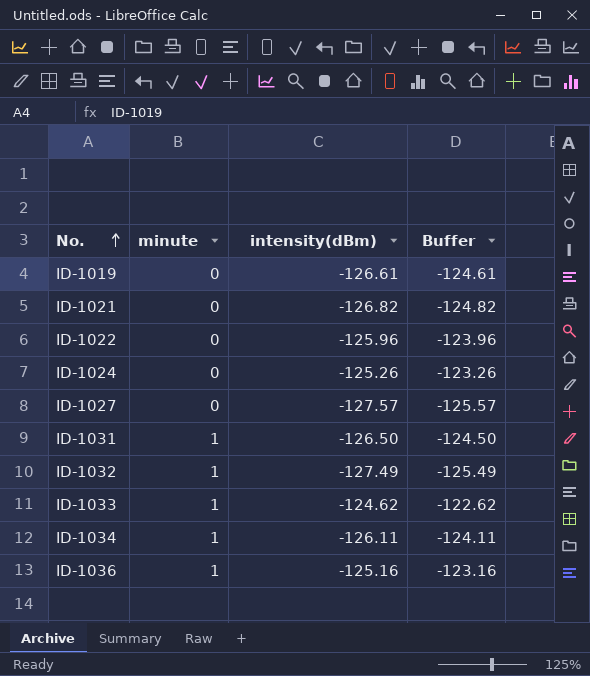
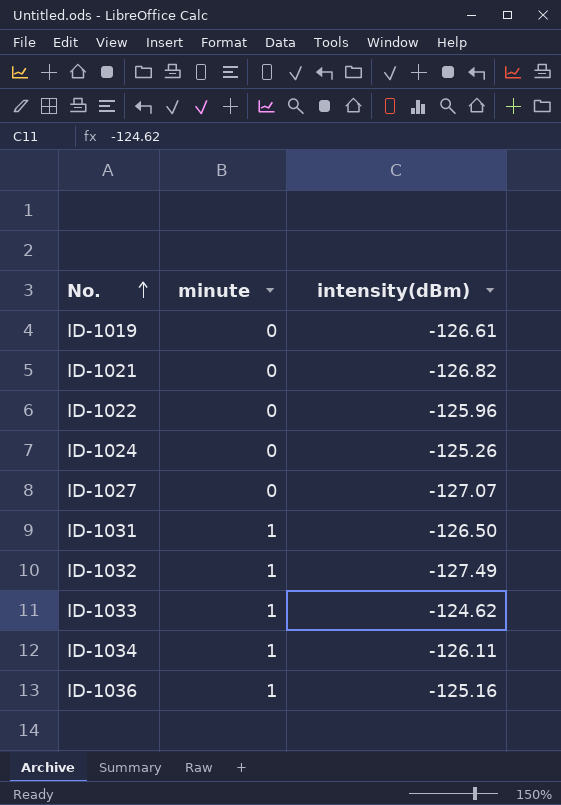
column Buffer | formula: [intensity(dBm)] + 2 -> none
ID-1027 | intensity(dBm): -127.57 -> -127.07

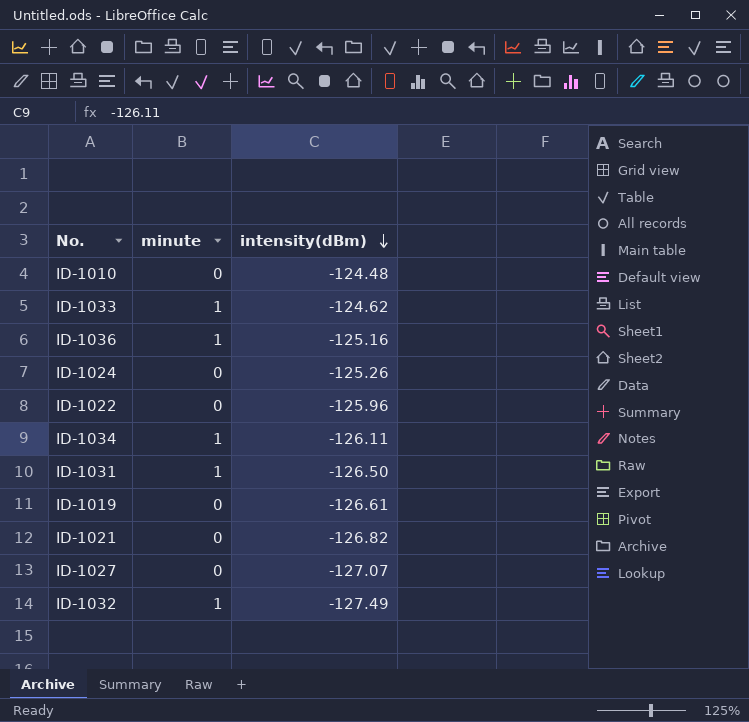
row order: No. ascending -> intensity(dBm) descending
row ID-1010: none -> 0 | -124.48

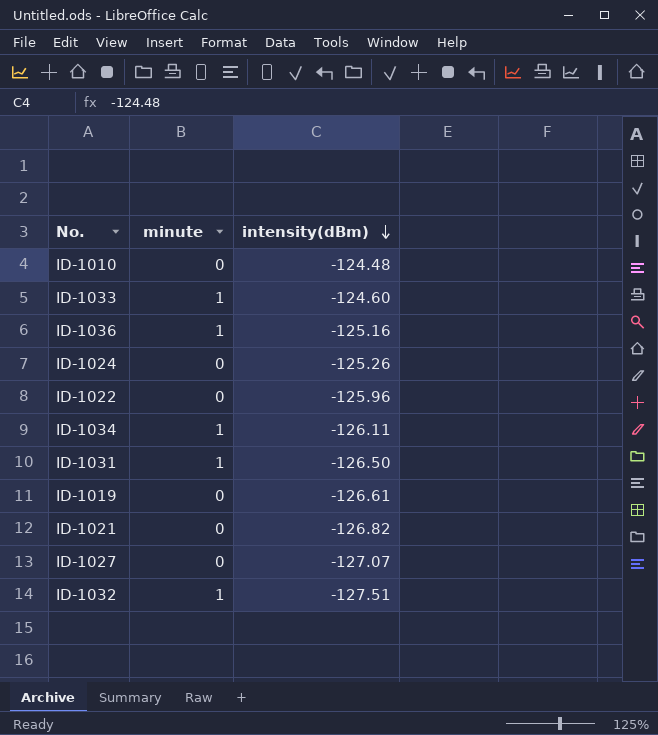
ID-1033 | intensity(dBm): -124.62 -> -124.60
ID-1032 | intensity(dBm): -127.49 -> -127.51

